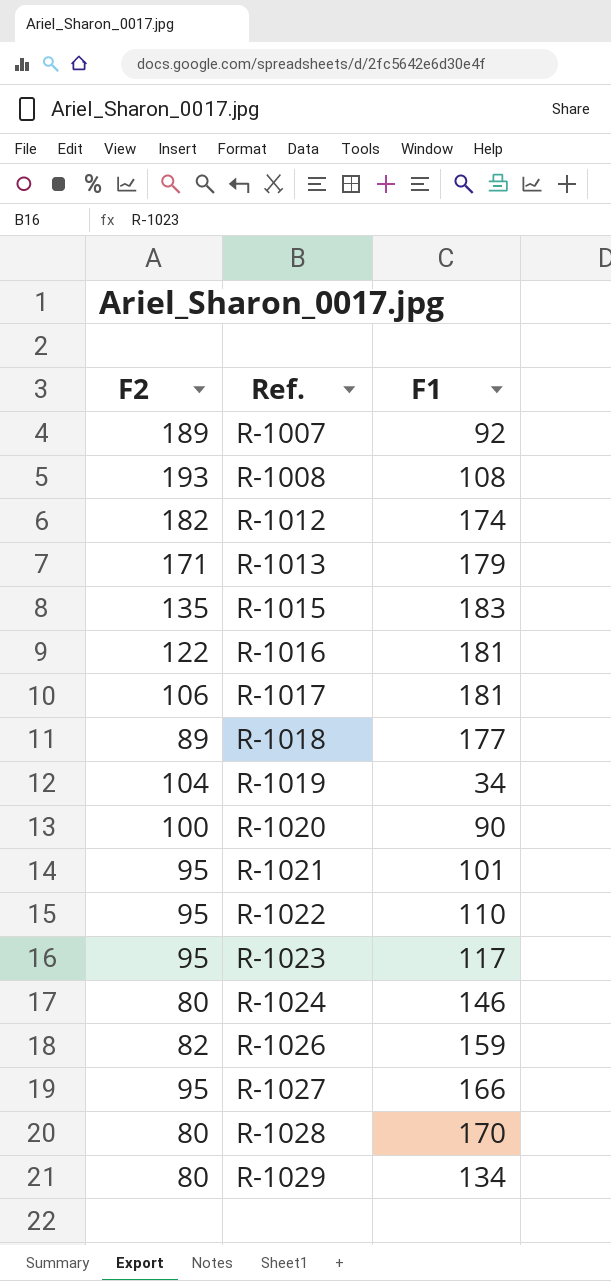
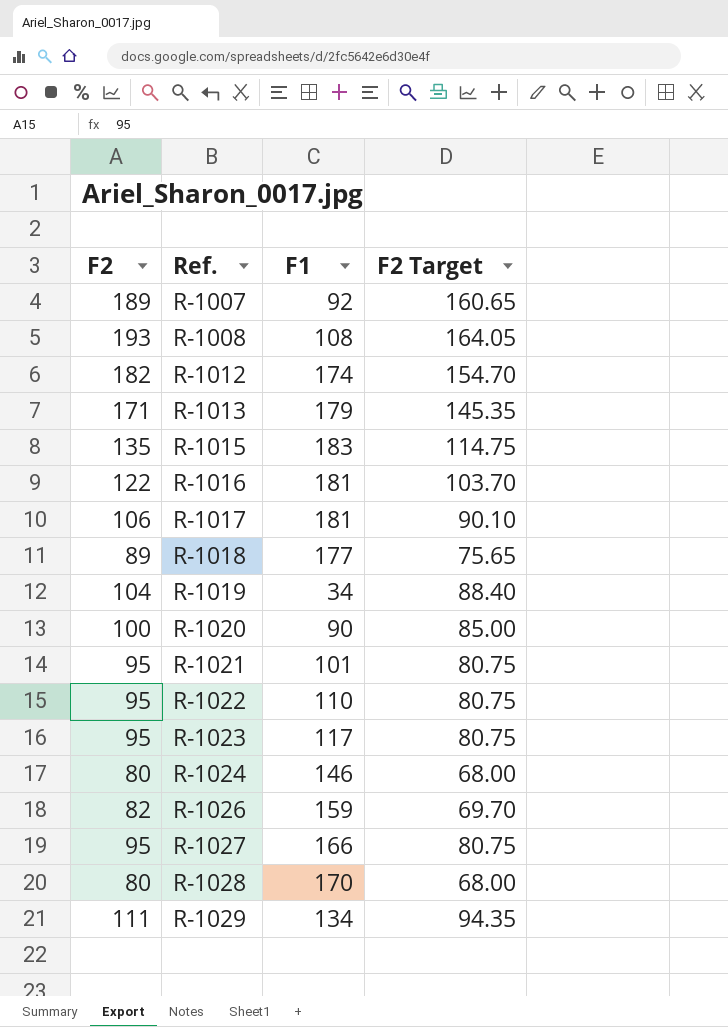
column F2 Target | formula: none -> [F2] * 0.85
R-1029 | F2: 80 -> 111

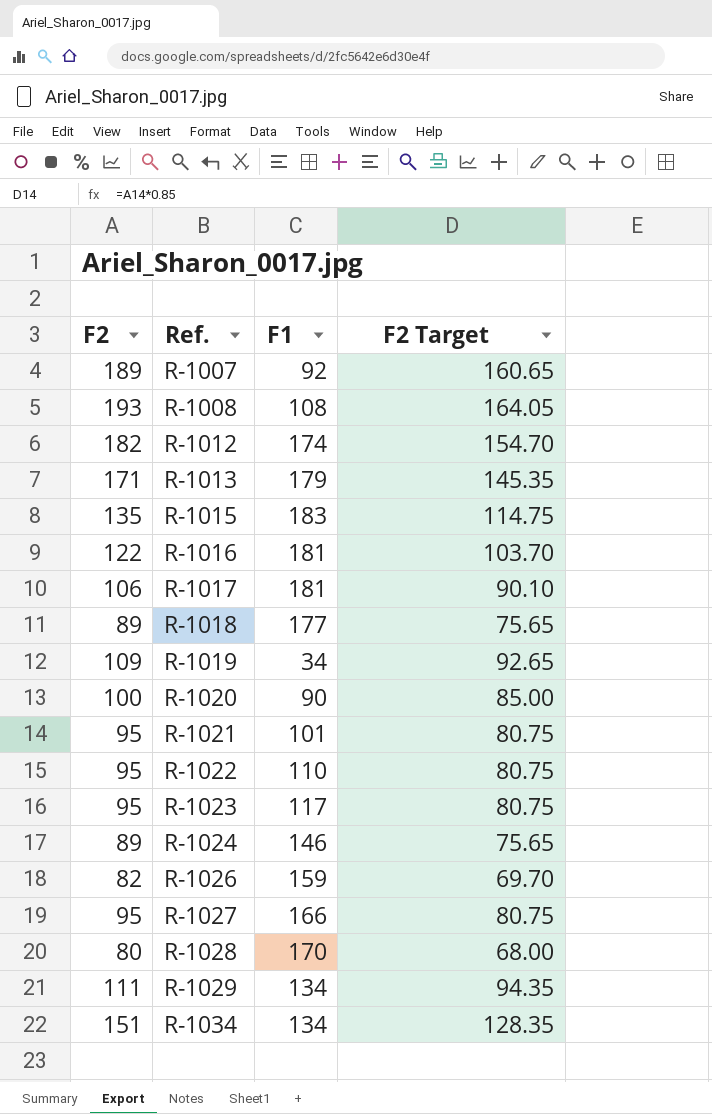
R-1019 | F2: 104 -> 109
R-1019 | F2 Target: 88.40 -> 92.65
R-1024 | F2: 80 -> 89
R-1024 | F2 Target: 68.00 -> 75.65
row R-1034: none -> 151 | 134 | 128.35

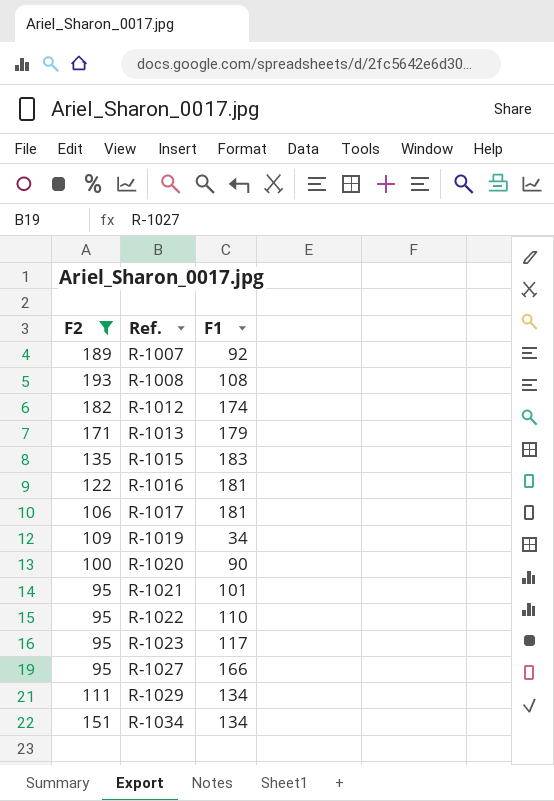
filter: none -> F2 >= 95
column F2 Target | formula: [F2] * 0.85 -> none

